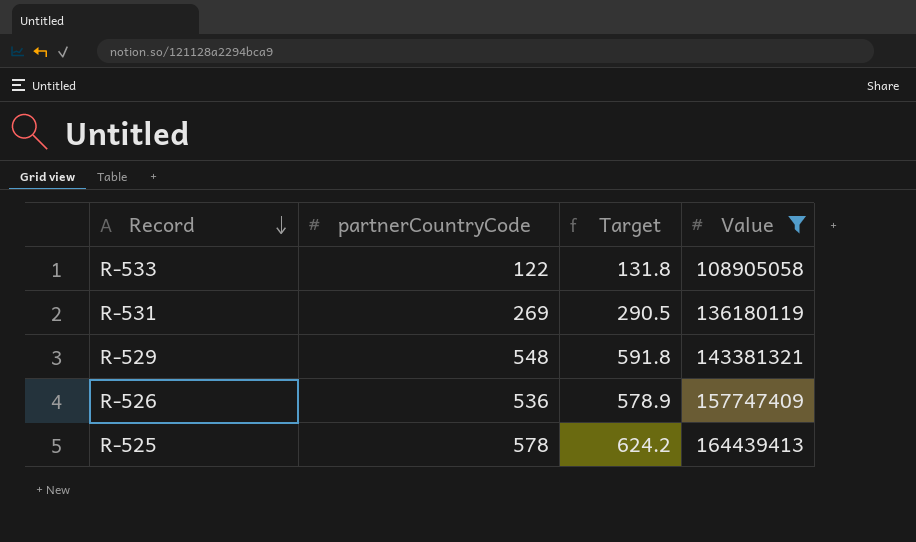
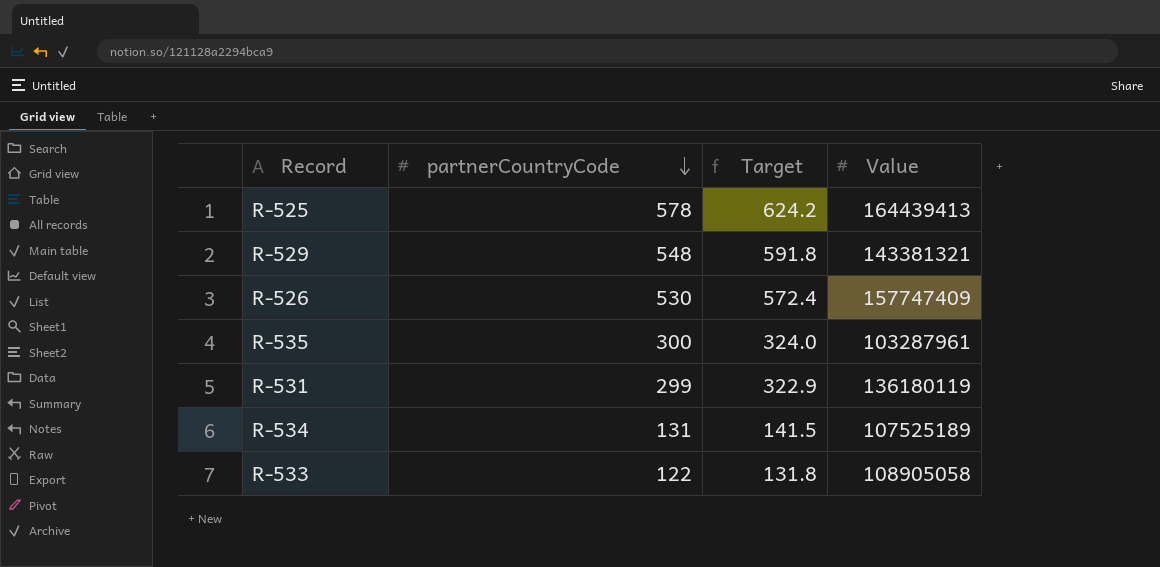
filter: Value >= 108905058 -> none
row order: Record descending -> partnerCountryCode descending
R-526 | partnerCountryCode: 536 -> 530
R-526 | Target: 578.9 -> 572.4
R-531 | partnerCountryCode: 269 -> 299
R-531 | Target: 290.5 -> 322.9

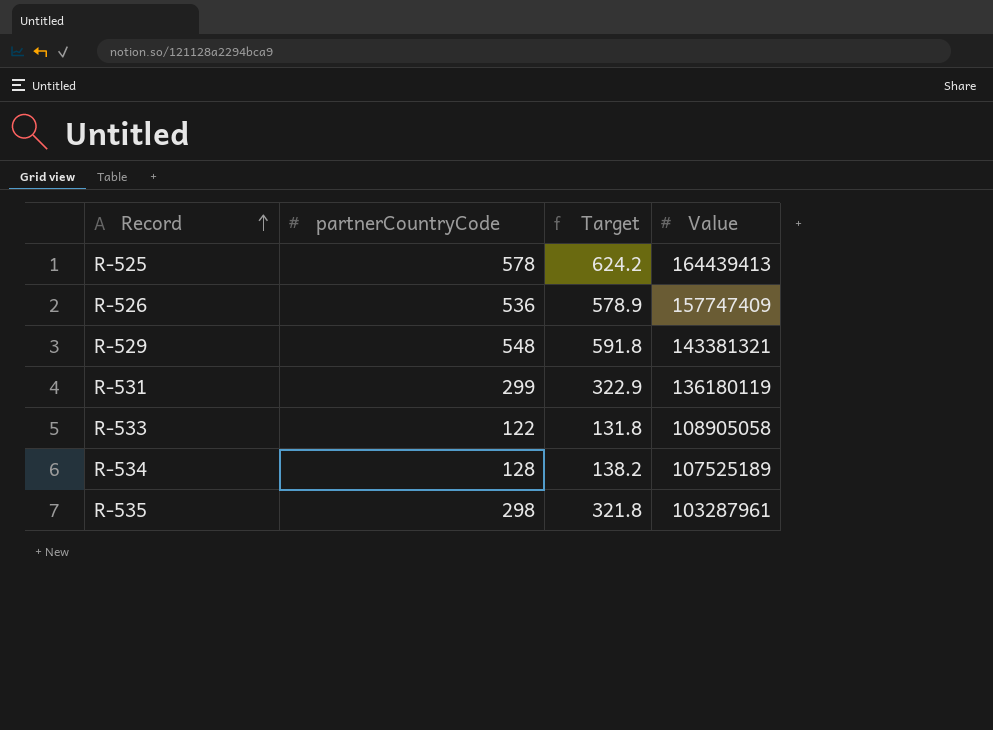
row order: partnerCountryCode descending -> Record ascending
R-526 | partnerCountryCode: 530 -> 536
R-526 | Target: 572.4 -> 578.9
R-534 | partnerCountryCode: 131 -> 128
R-534 | Target: 141.5 -> 138.2
R-535 | partnerCountryCode: 300 -> 298
R-535 | Target: 324.0 -> 321.8

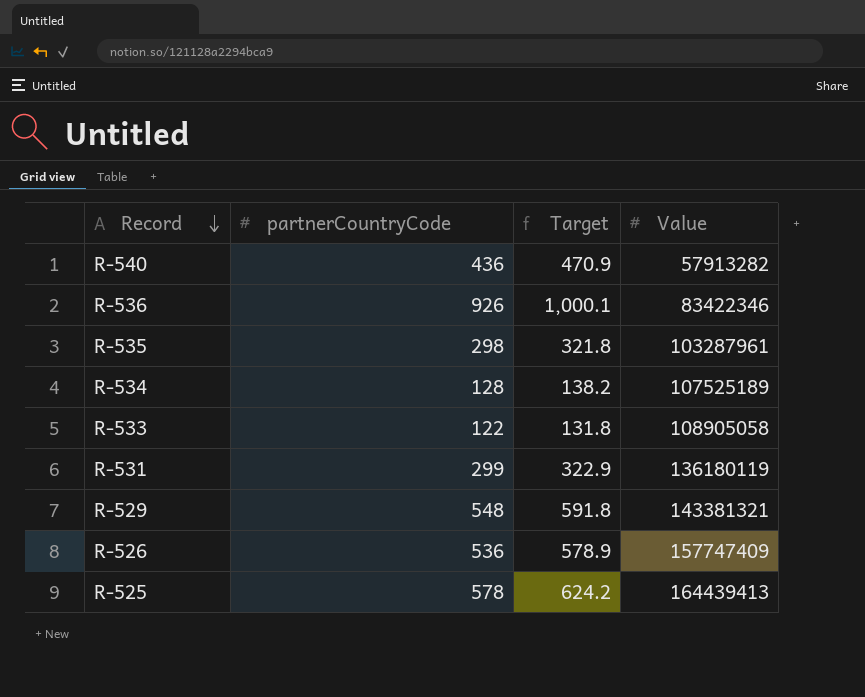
row order: Record ascending -> Record descending
row R-540: none -> 436 | 470.9 | 57913282
row R-536: none -> 926 | 1,000.1 | 83422346

